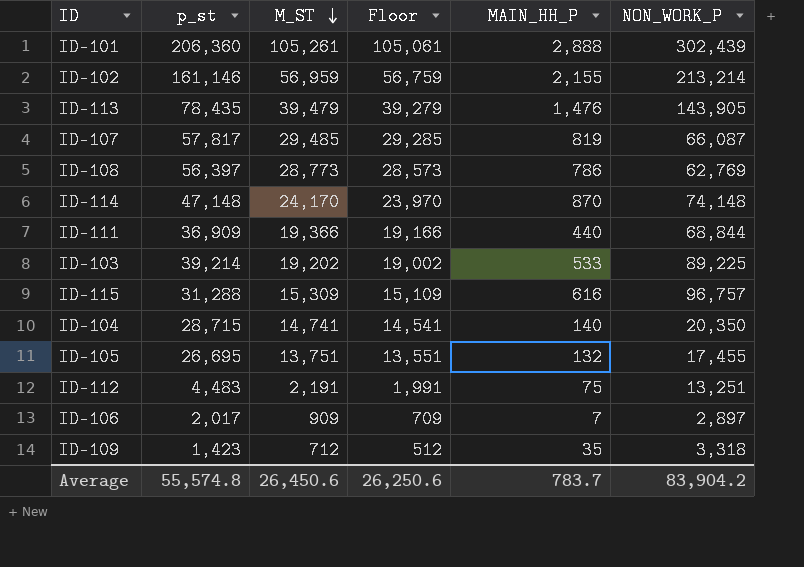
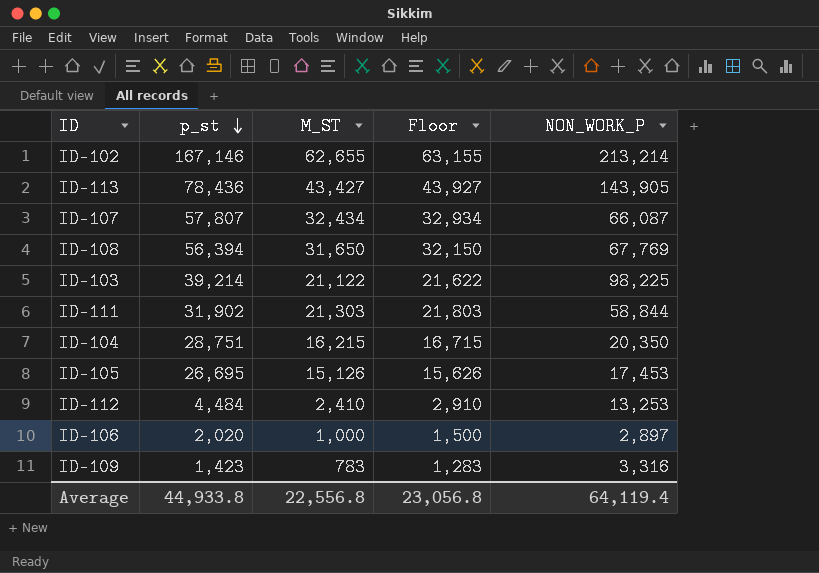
row order: M_ST descending -> p_st descending
column MAIN_HH_P | position: 5 -> none
column Floor | formula: [M_ST] - 200 -> [M_ST] + 500
row ID-101: 206,360 | 105,261 | 105,061 | 2,888 | 302,439 -> none
row ID-114: 47,148 | 24,170 | 23,970 | 870 | 74,148 -> none
row ID-115: 31,288 | 15,309 | 15,109 | 616 | 96,757 -> none
ID-102 | p_st: 161,146 -> 167,146
ID-102 | M_ST: 56,959 -> 62,655
ID-113 | p_st: 78,435 -> 78,436
ID-113 | M_ST: 39,479 -> 43,427
ID-107 | p_st: 57,817 -> 57,807
ID-107 | M_ST: 29,485 -> 32,434
ID-108 | p_st: 56,397 -> 56,394
ID-108 | M_ST: 28,773 -> 31,650
ID-108 | NON_WORK_P: 62,769 -> 67,769
ID-103 | M_ST: 19,202 -> 21,122
ID-103 | NON_WORK_P: 89,225 -> 98,225
ID-111 | p_st: 36,909 -> 31,902
ID-111 | M_ST: 19,366 -> 21,303
ID-111 | NON_WORK_P: 68,844 -> 58,844
ID-104 | p_st: 28,715 -> 28,751
ID-104 | M_ST: 14,741 -> 16,215
ID-105 | M_ST: 13,751 -> 15,126
ID-105 | NON_WORK_P: 17,455 -> 17,453
ID-112 | p_st: 4,483 -> 4,484
ID-112 | M_ST: 2,191 -> 2,410
ID-112 | NON_WORK_P: 13,251 -> 13,253
ID-106 | p_st: 2,017 -> 2,020
ID-106 | M_ST: 909 -> 1,000
ID-109 | M_ST: 712 -> 783
ID-109 | NON_WORK_P: 3,318 -> 3,316
Average | p_st: 55,574.8 -> 44,933.8
Average | M_ST: 26,450.6 -> 22,556.8
Average | Floor: 26,250.6 -> 23,056.8
Average | NON_WORK_P: 83,904.2 -> 64,119.4

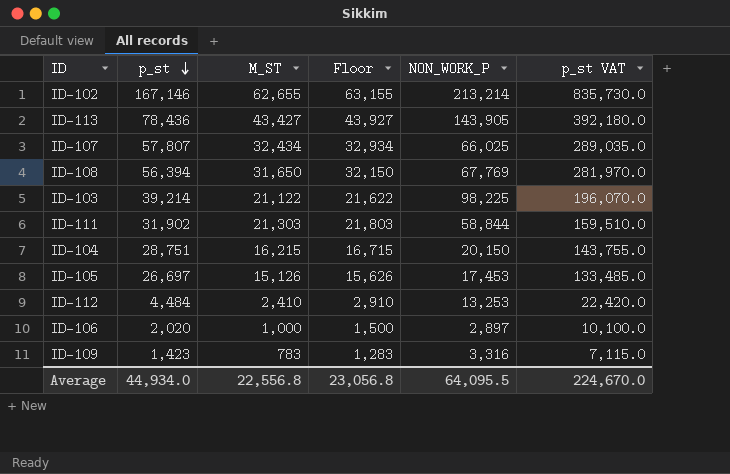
column p_st VAT | formula: none -> [p_st] * 5
ID-107 | NON_WORK_P: 66,087 -> 66,025
ID-104 | NON_WORK_P: 20,350 -> 20,150
ID-105 | p_st: 26,695 -> 26,697
Average | p_st: 44,933.8 -> 44,934.0
Average | NON_WORK_P: 64,119.4 -> 64,095.5

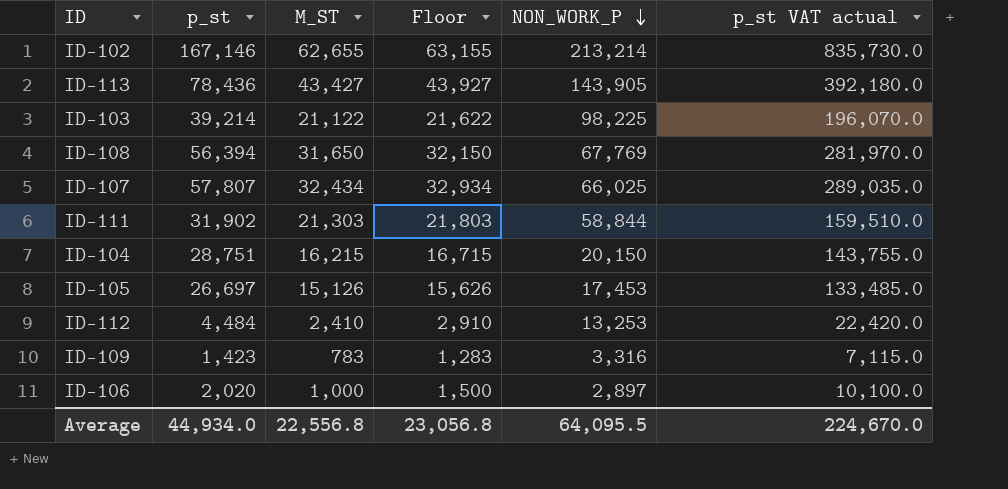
row order: p_st descending -> NON_WORK_P descending
column name: p_st VAT -> p_st VAT actual

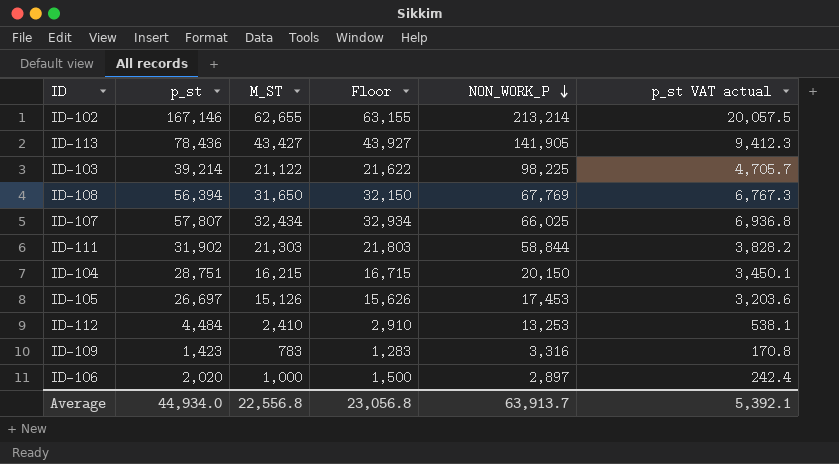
column p_st VAT actual | formula: [p_st] * 5 -> [p_st] * 0.12
ID-113 | NON_WORK_P: 143,905 -> 141,905
Average | NON_WORK_P: 64,095.5 -> 63,913.7
Average | p_st VAT actual: 224,670.0 -> 5,392.1

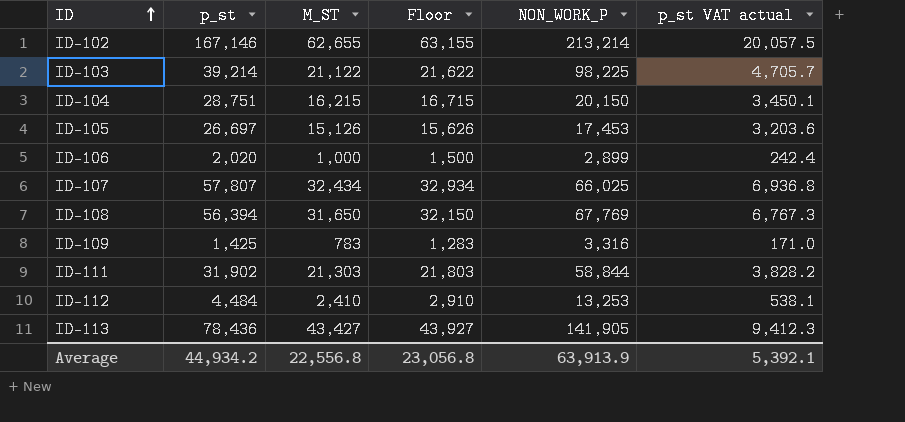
row order: NON_WORK_P descending -> ID ascending
ID-106 | NON_WORK_P: 2,897 -> 2,899
ID-109 | p_st: 1,423 -> 1,425
ID-109 | p_st VAT actual: 170.8 -> 171.0
Average | p_st: 44,934.0 -> 44,934.2
Average | NON_WORK_P: 63,913.7 -> 63,913.9

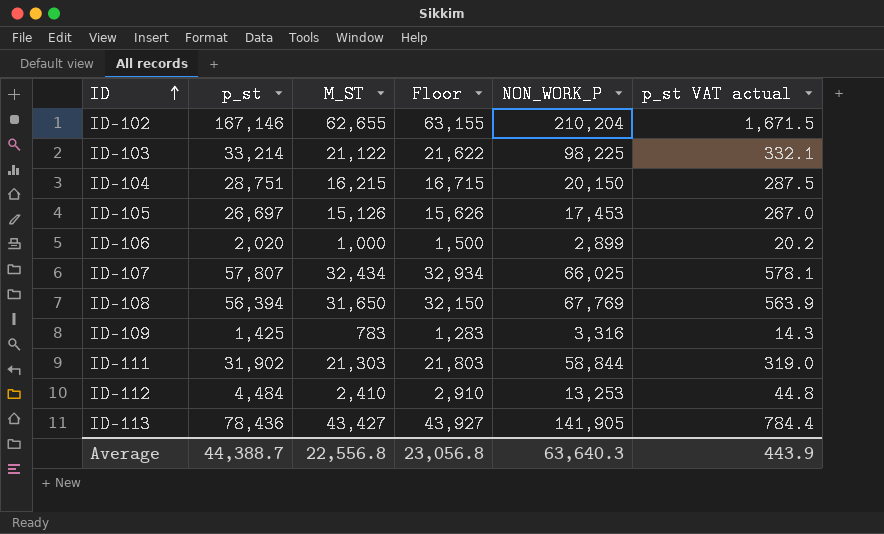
column p_st VAT actual | formula: [p_st] * 0.12 -> [p_st] * 0.01
ID-102 | NON_WORK_P: 213,214 -> 210,204
ID-103 | p_st: 39,214 -> 33,214
Average | p_st: 44,934.2 -> 44,388.7
Average | NON_WORK_P: 63,913.9 -> 63,640.3
Average | p_st VAT actual: 5,392.1 -> 443.9

